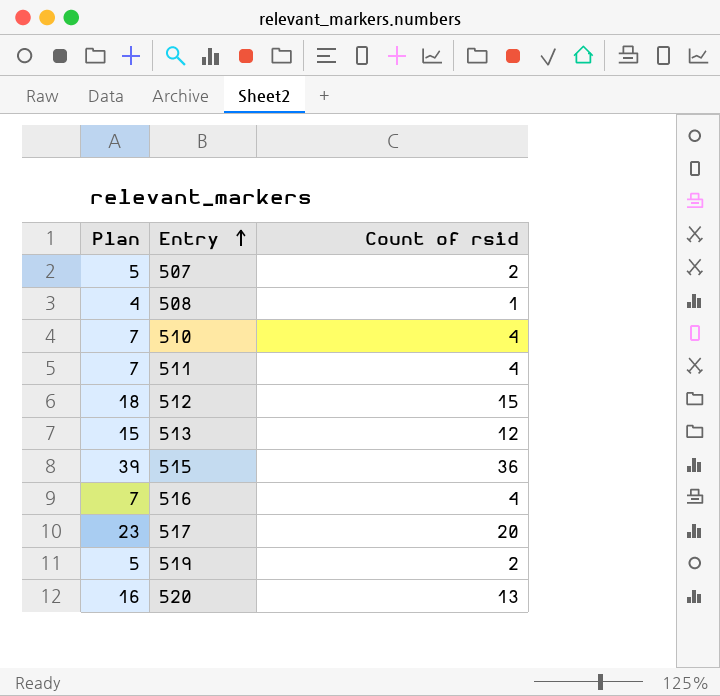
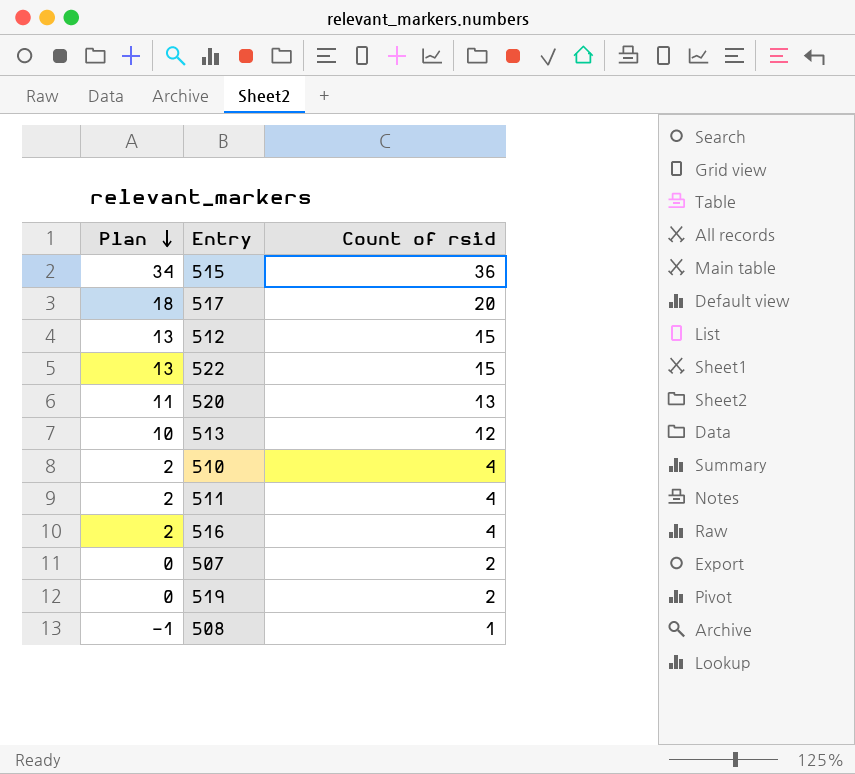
row order: Entry ascending -> Plan descending
column Plan | formula: [Count of rsid] + 3 -> [Count of rsid] - 2
row 522: none -> 13 | 15

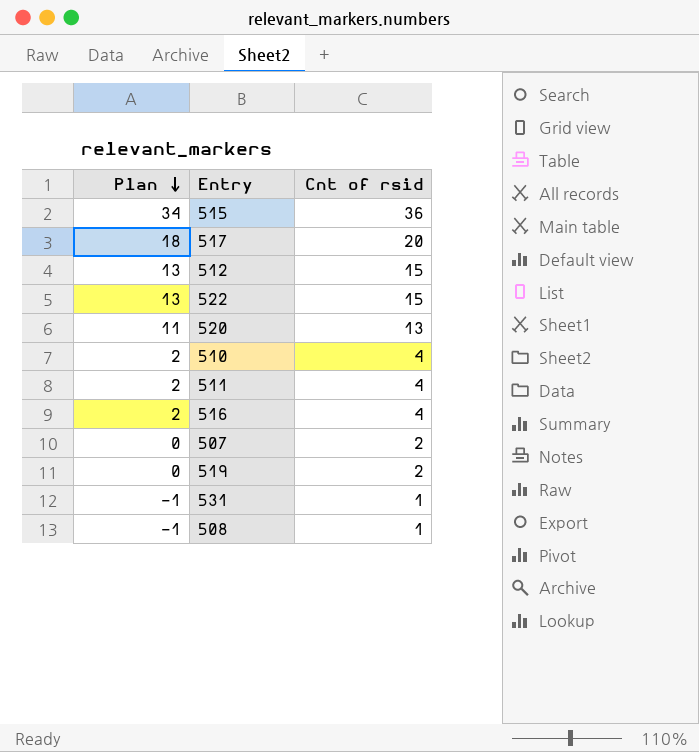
column name: Count of rsid -> Cnt of rsid
row 513: 10 | 12 -> none
row 531: none -> -1 | 1

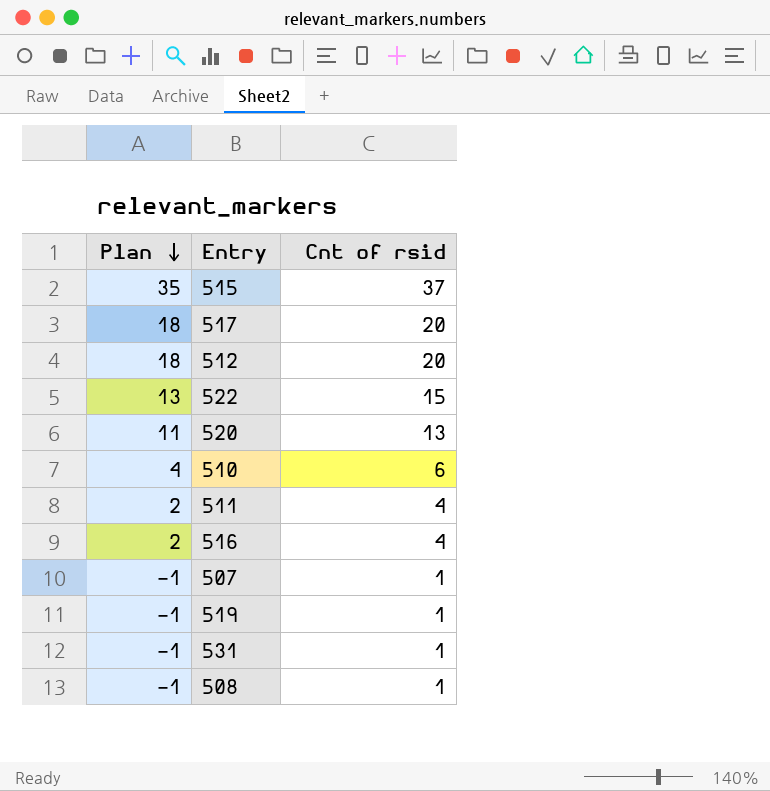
515 | Plan: 34 -> 35
515 | Cnt of rsid: 36 -> 37
512 | Plan: 13 -> 18
512 | Cnt of rsid: 15 -> 20
510 | Plan: 2 -> 4
510 | Cnt of rsid: 4 -> 6
507 | Plan: 0 -> -1
507 | Cnt of rsid: 2 -> 1
519 | Plan: 0 -> -1
519 | Cnt of rsid: 2 -> 1

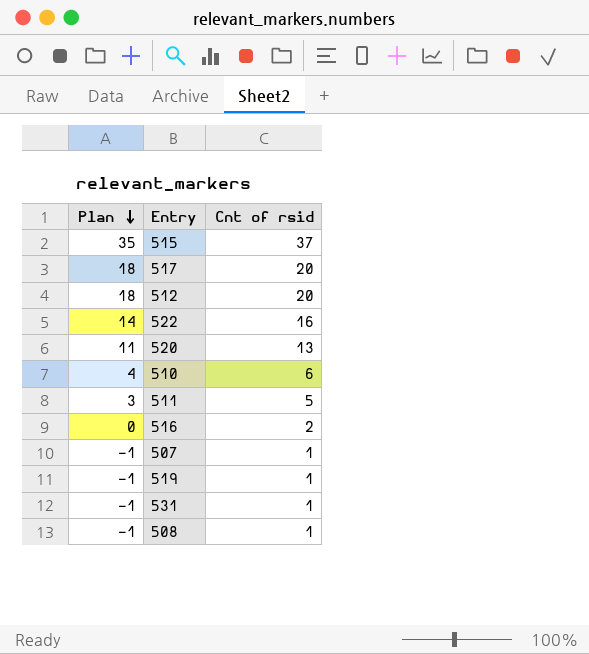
522 | Plan: 13 -> 14
522 | Cnt of rsid: 15 -> 16
511 | Plan: 2 -> 3
511 | Cnt of rsid: 4 -> 5
516 | Plan: 2 -> 0
516 | Cnt of rsid: 4 -> 2

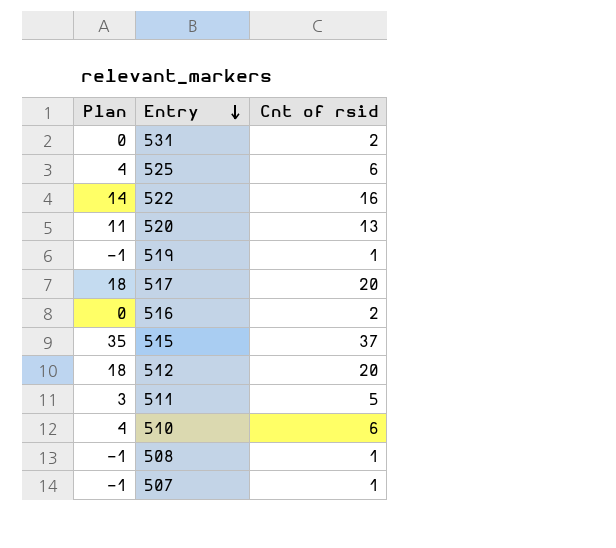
row order: Plan descending -> Entry descending
531 | Plan: -1 -> 0
531 | Cnt of rsid: 1 -> 2
row 525: none -> 4 | 6

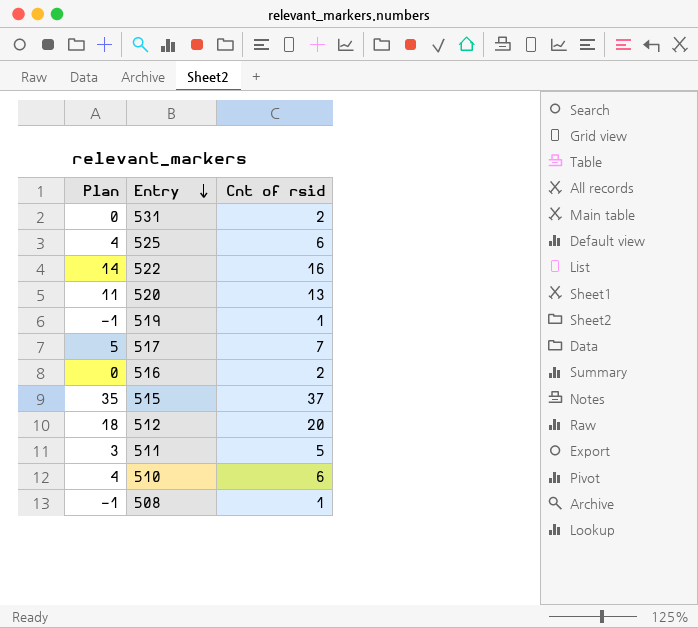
row 507: -1 | 1 -> none
517 | Plan: 18 -> 5
517 | Cnt of rsid: 20 -> 7

